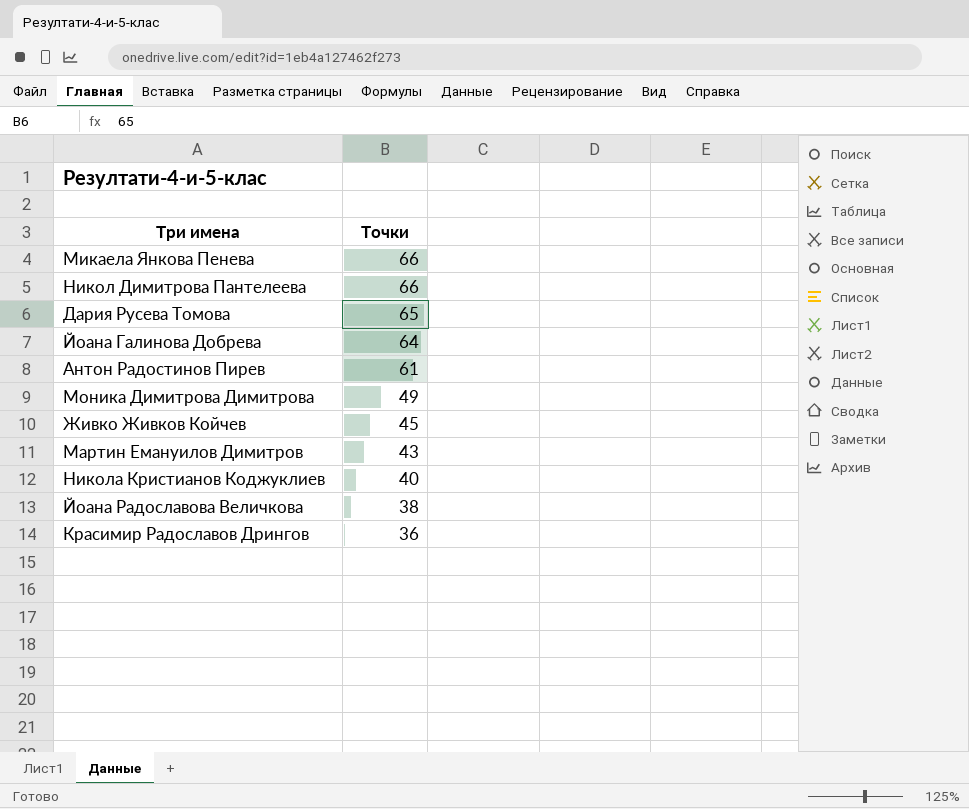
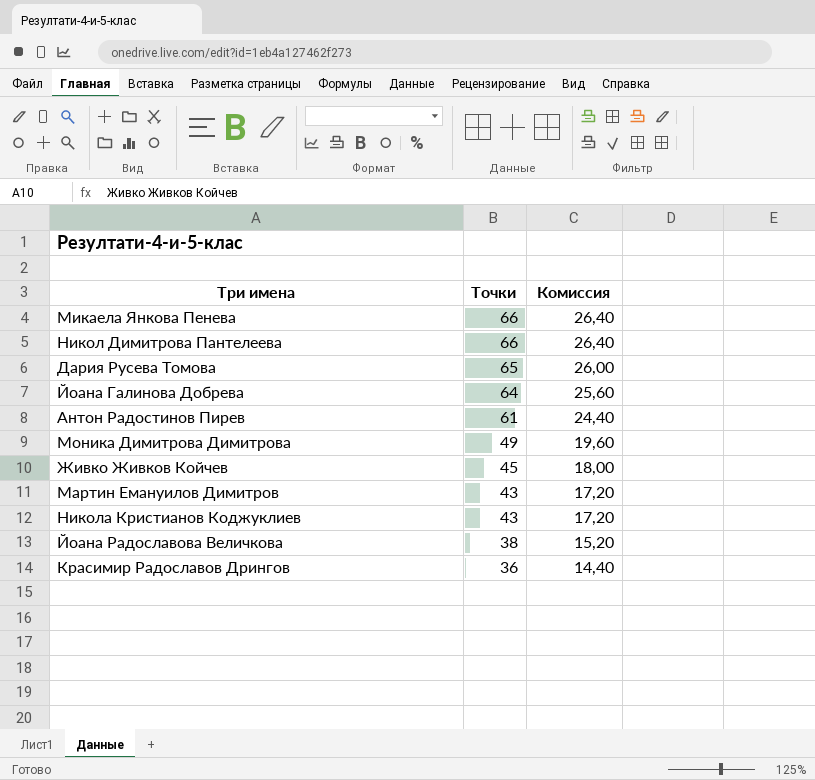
column Комиссия | formula: none -> [Точки] * 0,4
Никола Кристианов Коджуклиев | Точки: 40 -> 43

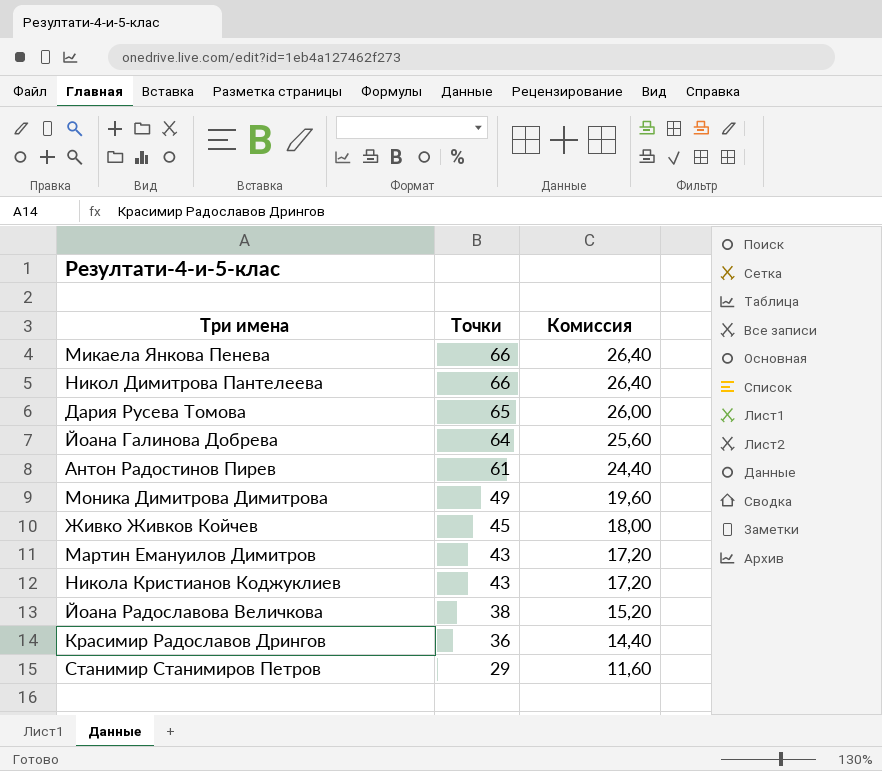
row Станимир Станимиров Петров: none -> 29 | 11,60

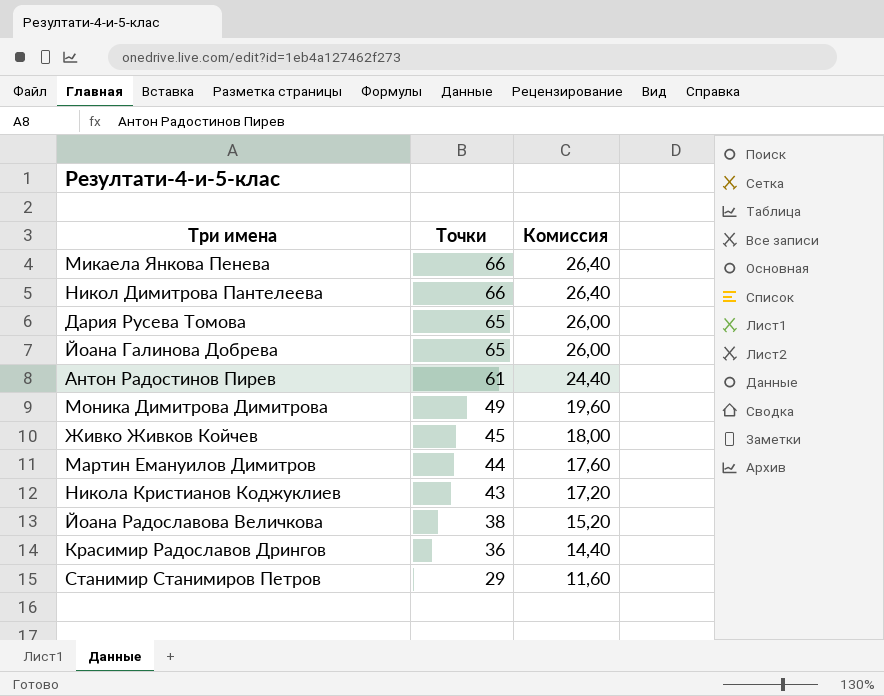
Йоана Галинова Добрева | Точки: 64 -> 65
Йоана Галинова Добрева | Комиссия: 25,60 -> 26,00
Мартин Емануилов Димитров | Точки: 43 -> 44
Мартин Емануилов Димитров | Комиссия: 17,20 -> 17,60

